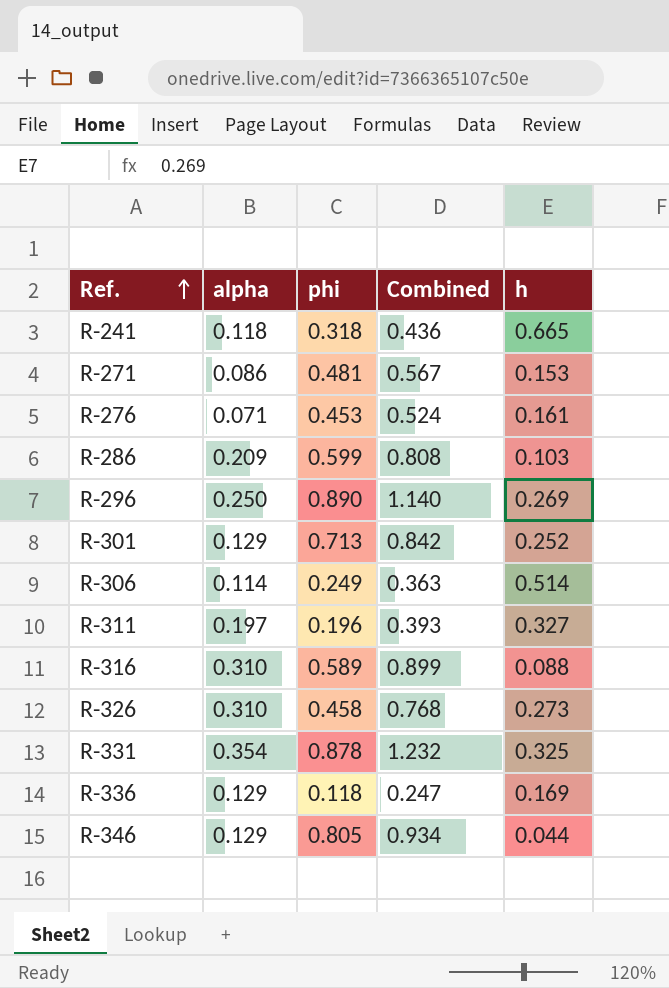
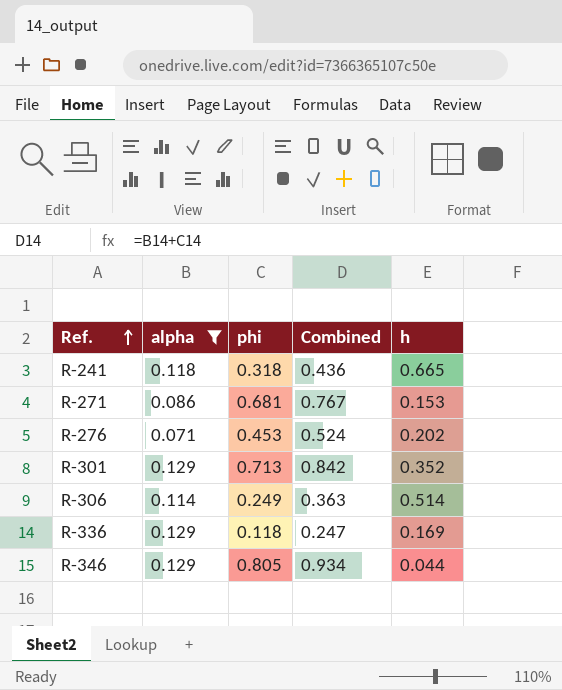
filter: none -> alpha <= 0.129
R-271 | phi: 0.481 -> 0.681
R-271 | Combined: 0.567 -> 0.767
R-276 | h: 0.161 -> 0.202
R-301 | h: 0.252 -> 0.352

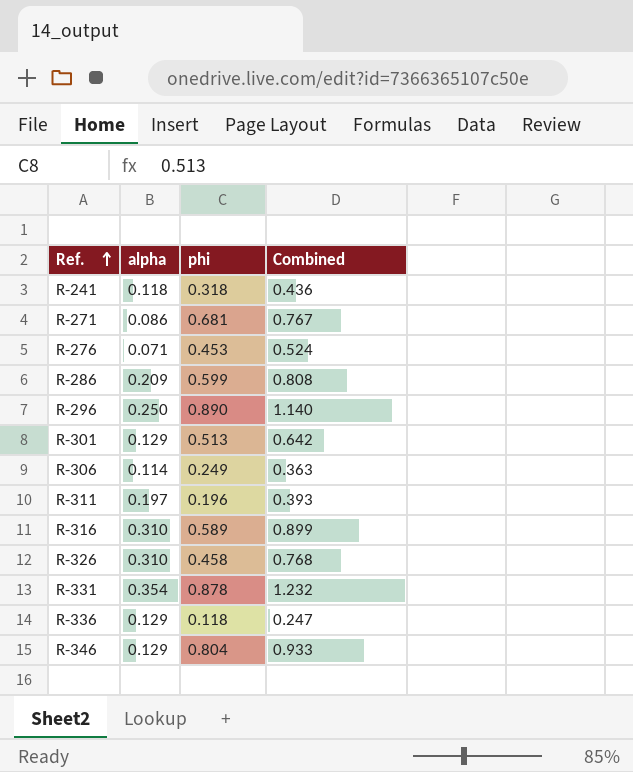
filter: alpha <= 0.129 -> none
column h | position: 5 -> none
R-301 | phi: 0.713 -> 0.513
R-301 | Combined: 0.842 -> 0.642
R-346 | phi: 0.805 -> 0.804
R-346 | Combined: 0.934 -> 0.933

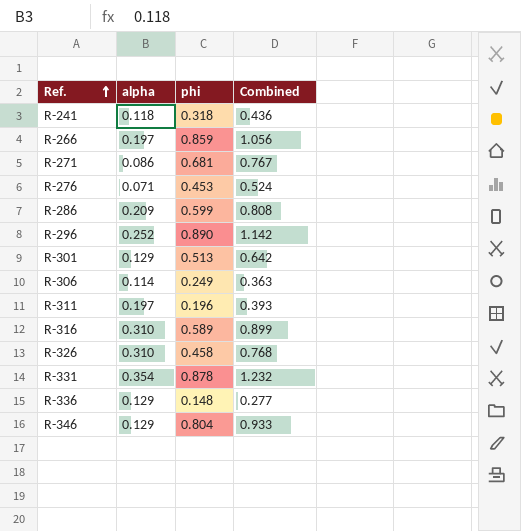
row R-266: none -> 0.197 | 0.859 | 1.056
R-296 | alpha: 0.250 -> 0.252
R-296 | Combined: 1.140 -> 1.142
R-336 | phi: 0.118 -> 0.148
R-336 | Combined: 0.247 -> 0.277

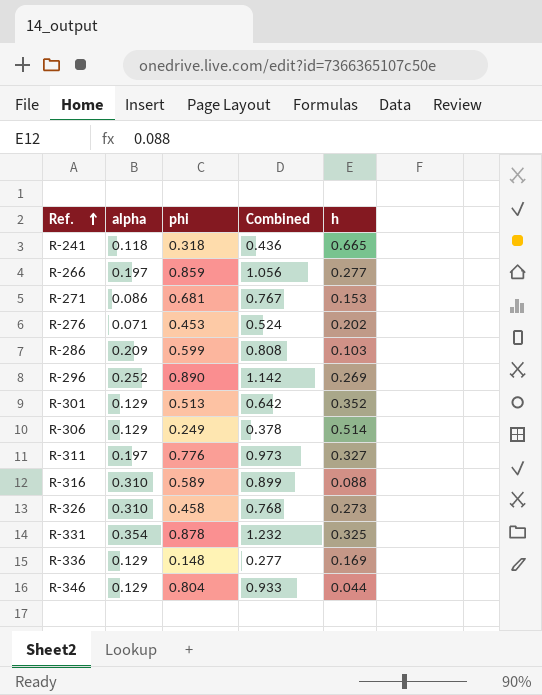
column h | position: none -> 5
R-306 | alpha: 0.114 -> 0.129
R-306 | Combined: 0.363 -> 0.378
R-311 | phi: 0.196 -> 0.776
R-311 | Combined: 0.393 -> 0.973

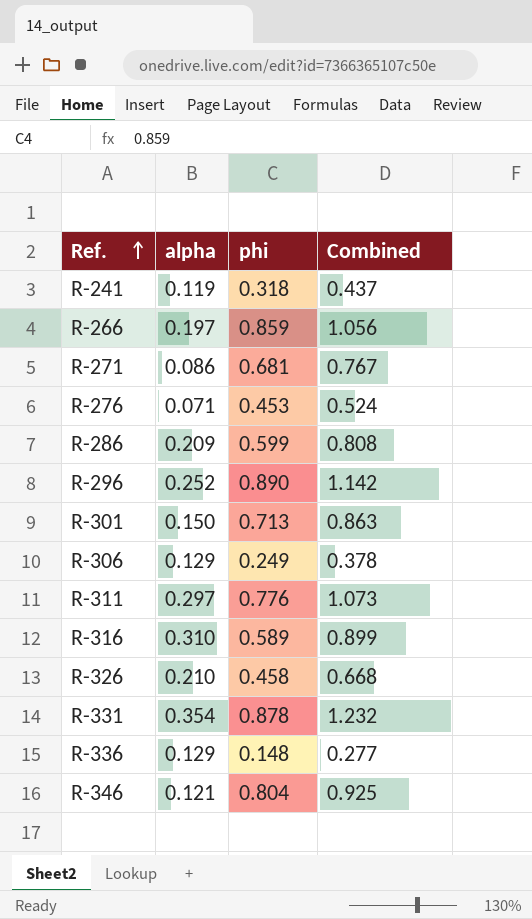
column h | position: 5 -> none
R-241 | alpha: 0.118 -> 0.119
R-241 | Combined: 0.436 -> 0.437
R-301 | alpha: 0.129 -> 0.150
R-301 | phi: 0.513 -> 0.713
R-301 | Combined: 0.642 -> 0.863
R-311 | alpha: 0.197 -> 0.297
R-311 | Combined: 0.973 -> 1.073
R-326 | alpha: 0.310 -> 0.210
R-326 | Combined: 0.768 -> 0.668
R-346 | alpha: 0.129 -> 0.121
R-346 | Combined: 0.933 -> 0.925

